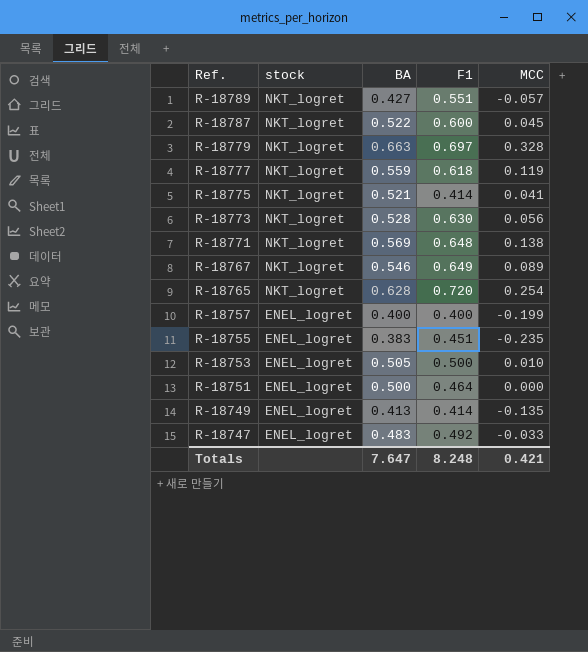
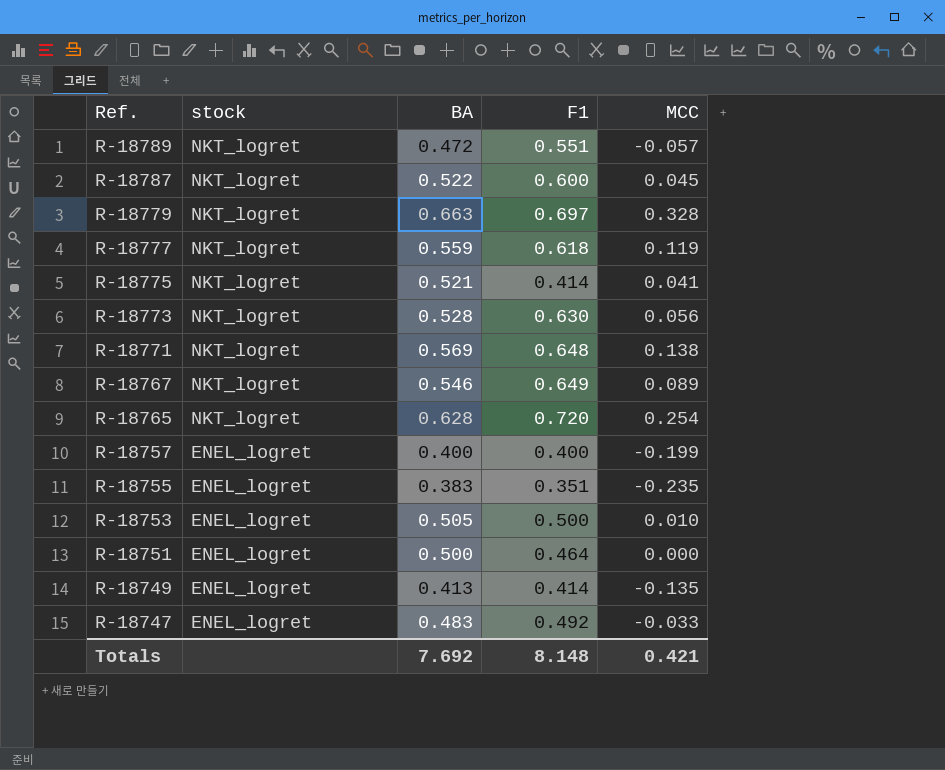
R-18789 | BA: 0.427 -> 0.472
R-18755 | F1: 0.451 -> 0.351
Totals | BA: 7.647 -> 7.692
Totals | F1: 8.248 -> 8.148

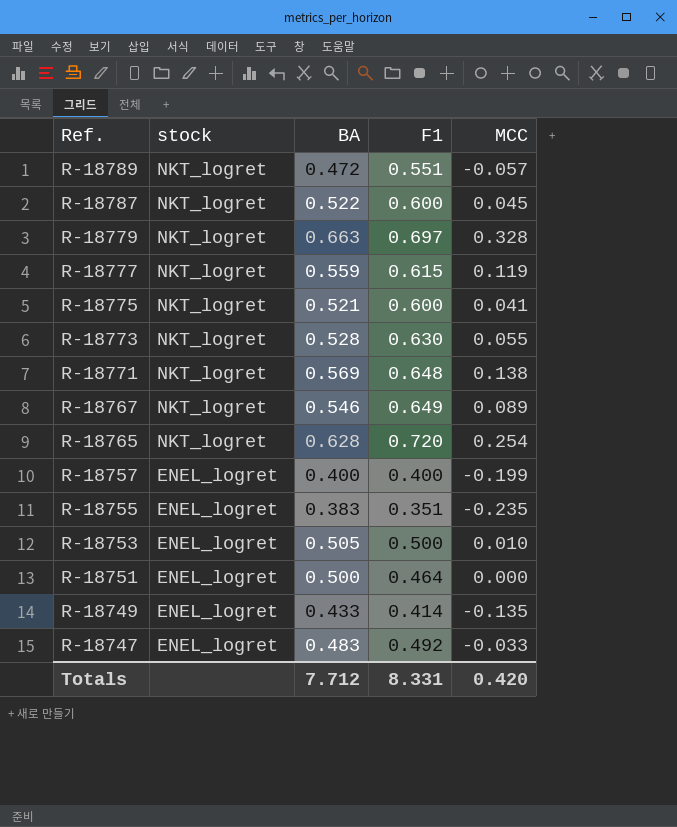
R-18777 | F1: 0.618 -> 0.615
R-18775 | F1: 0.414 -> 0.600
R-18773 | MCC: 0.056 -> 0.055
R-18749 | BA: 0.413 -> 0.433
Totals | BA: 7.692 -> 7.712
Totals | F1: 8.148 -> 8.331
Totals | MCC: 0.421 -> 0.420

